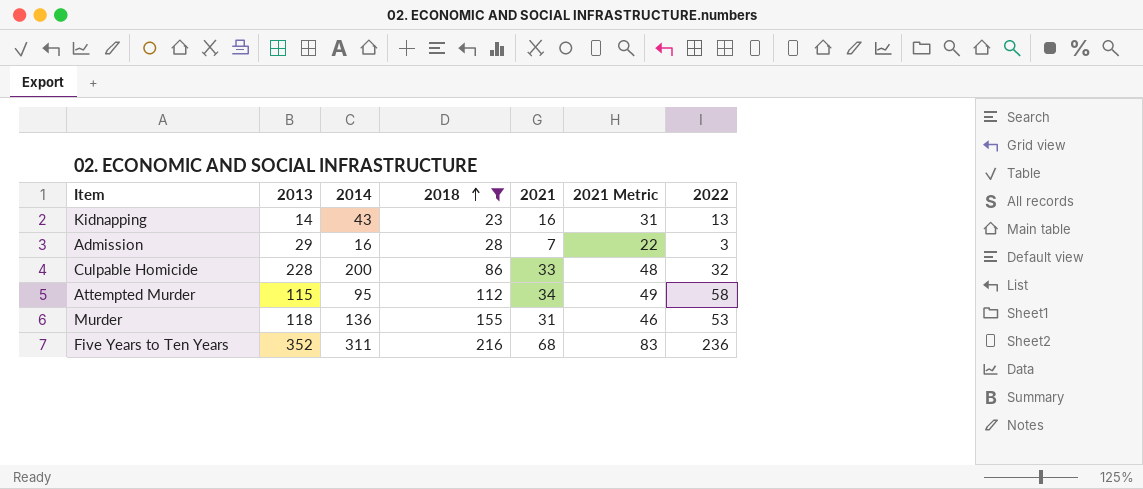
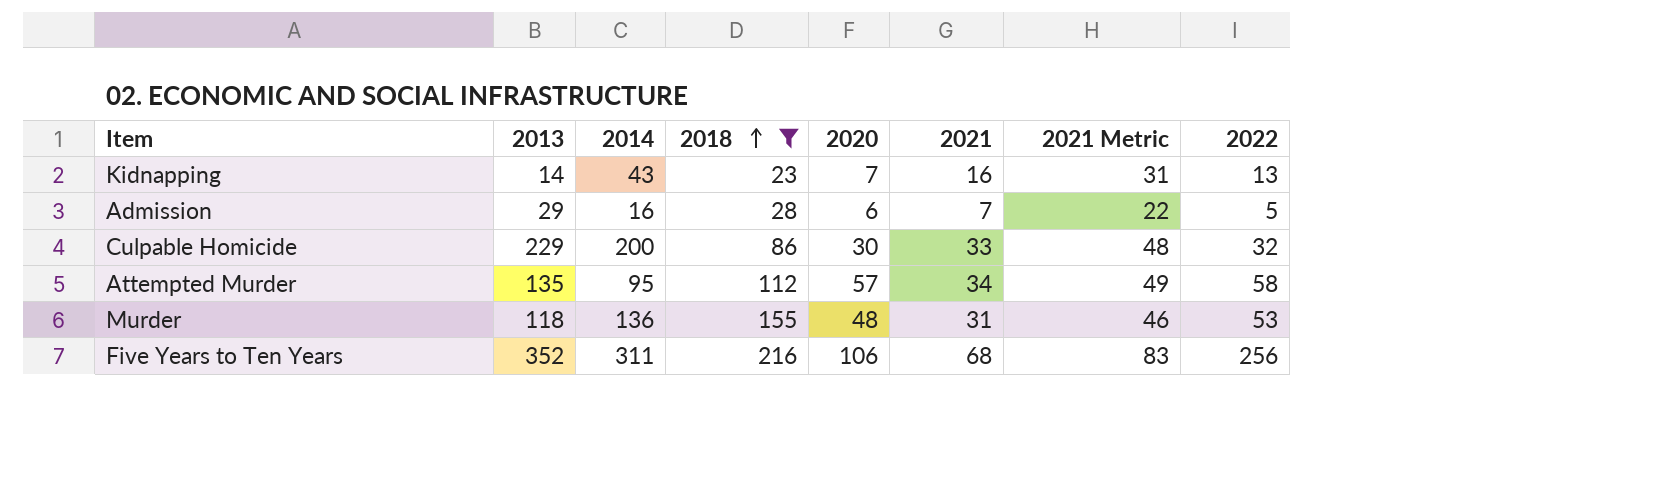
column 2020 | position: none -> 5
Admission | 2022: 3 -> 5
Culpable Homicide | 2013: 228 -> 229
Attempted Murder | 2013: 115 -> 135
Five Years to Ten Years | 2022: 236 -> 256

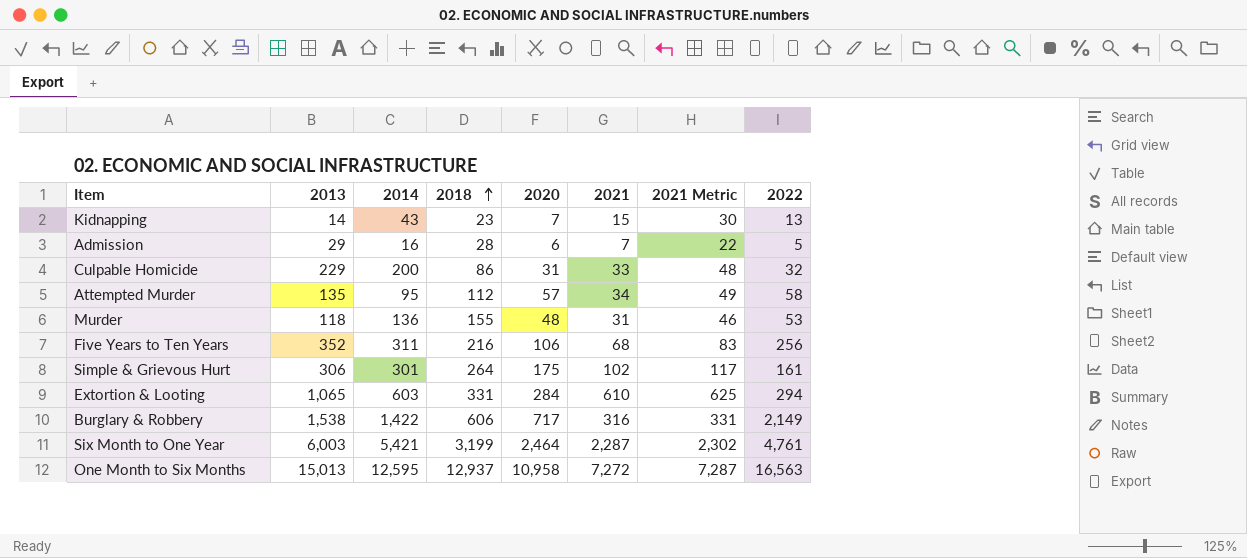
filter: 2018 <= 216 -> none
Kidnapping | 2021: 16 -> 15
Kidnapping | 2021 Metric: 31 -> 30
Culpable Homicide | 2020: 30 -> 31

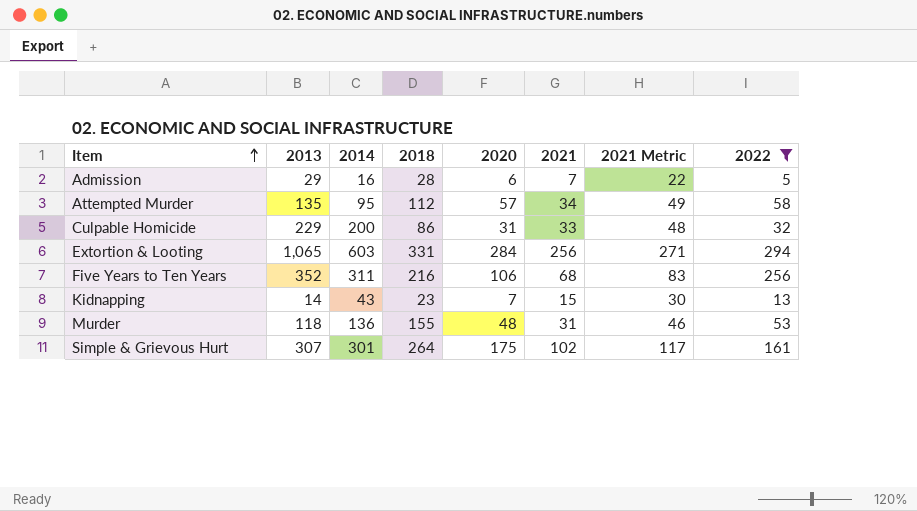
filter: none -> 2022 <= 294
row order: 2018 ascending -> Item ascending
Extortion & Looting | 2021: 610 -> 256
Extortion & Looting | 2021 Metric: 625 -> 271
Simple & Grievous Hurt | 2013: 306 -> 307

